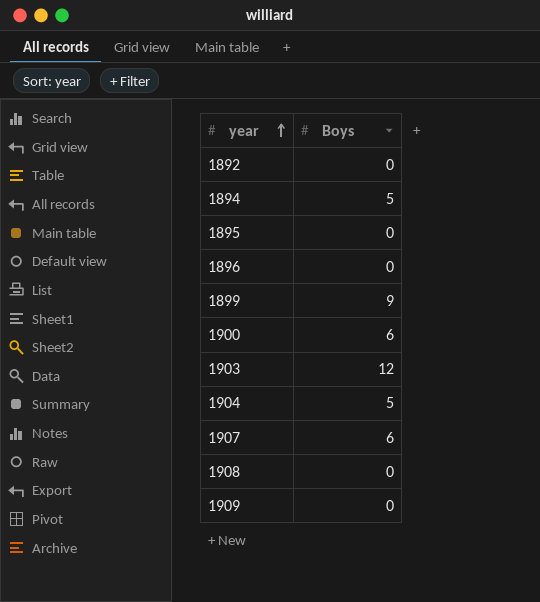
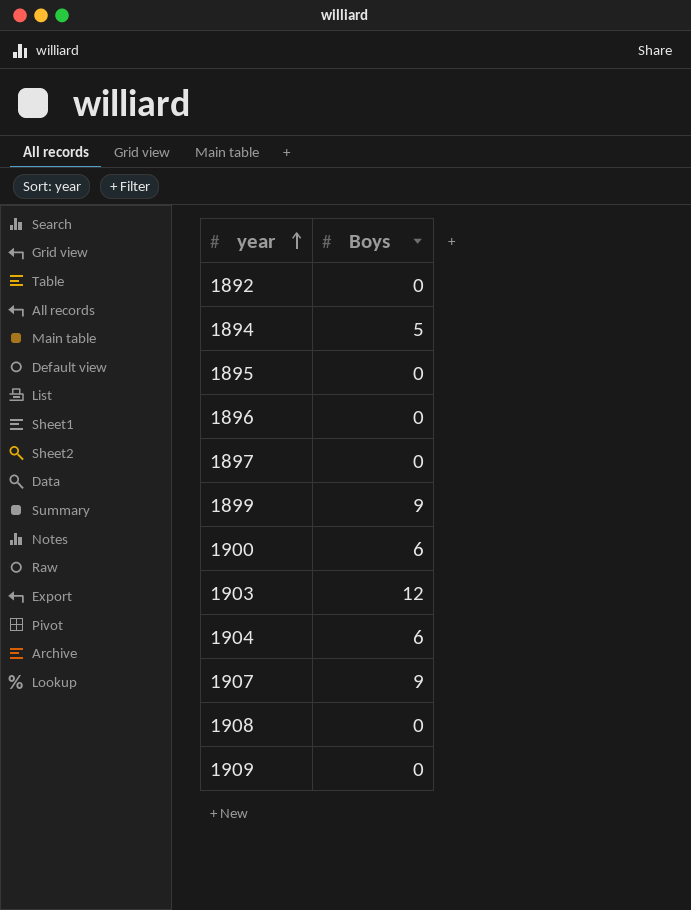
row 1897: none -> 0
1904 | Boys: 5 -> 6
1907 | Boys: 6 -> 9

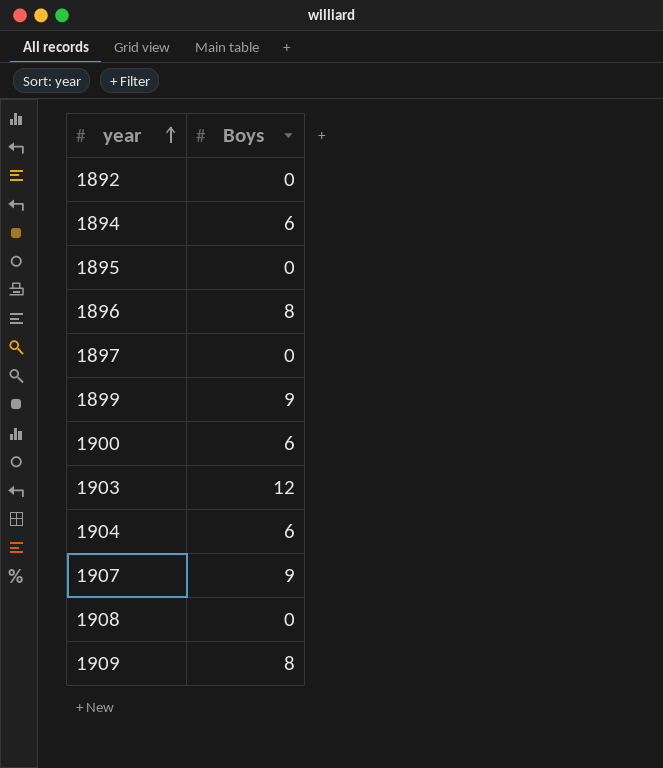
1894 | Boys: 5 -> 6
1896 | Boys: 0 -> 8
1909 | Boys: 0 -> 8

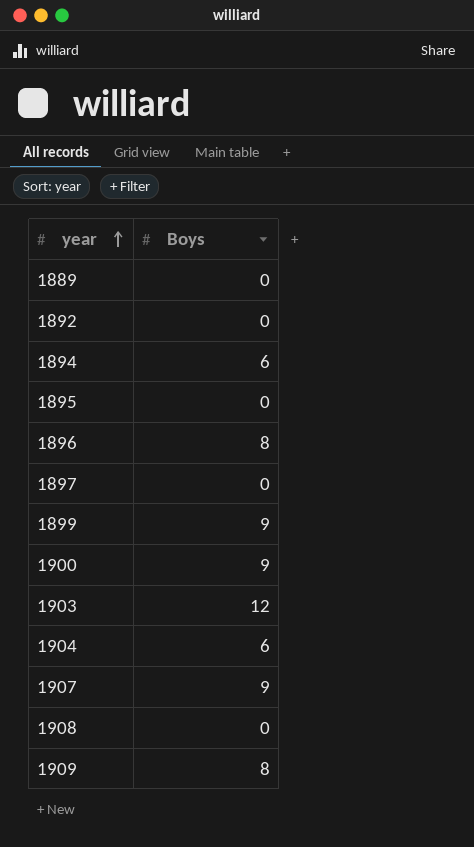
row 1889: none -> 0
1900 | Boys: 6 -> 9

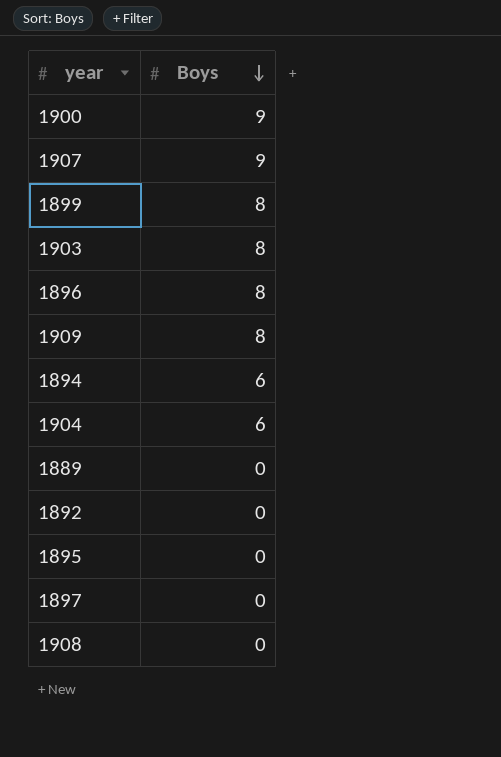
row order: year ascending -> Boys descending
1899 | Boys: 9 -> 8
1903 | Boys: 12 -> 8

